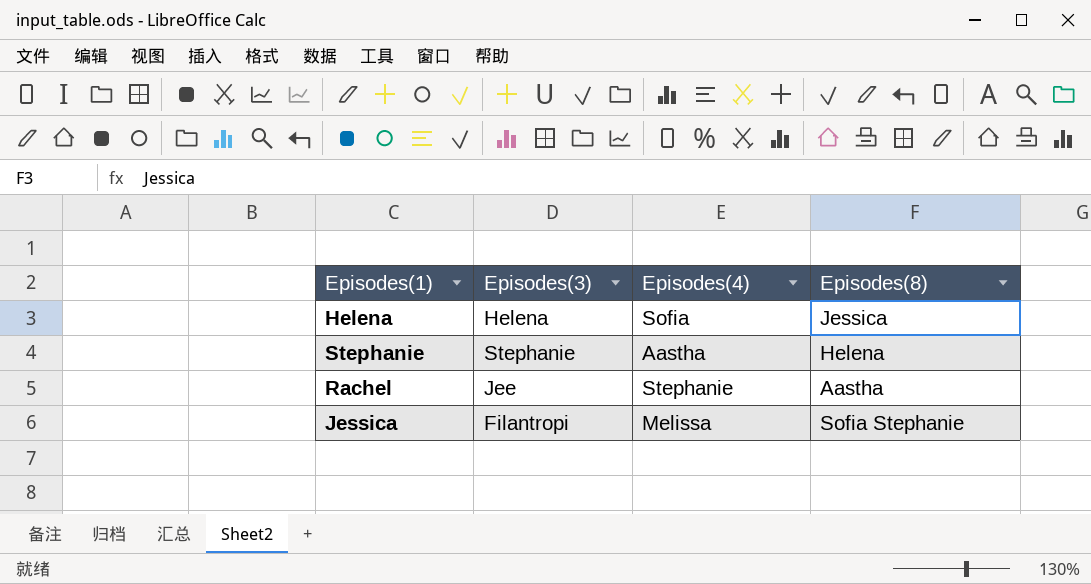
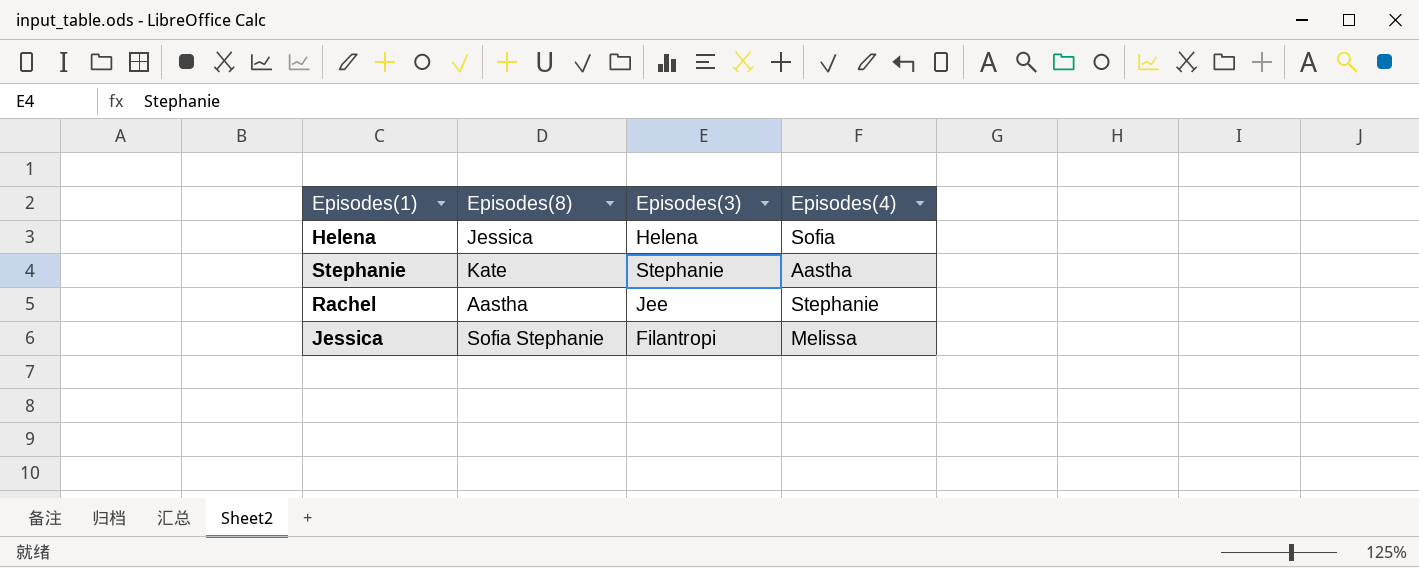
column Episodes(8) | position: 4 -> 2
Stephanie | Episodes(8): Helena -> Kate

